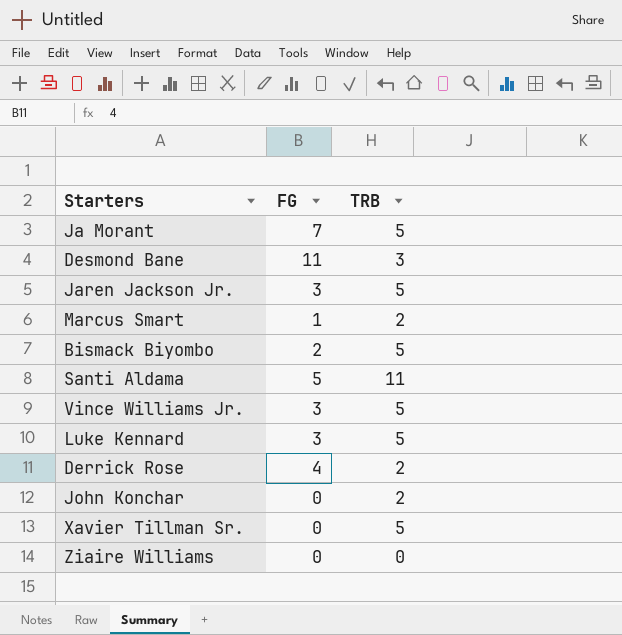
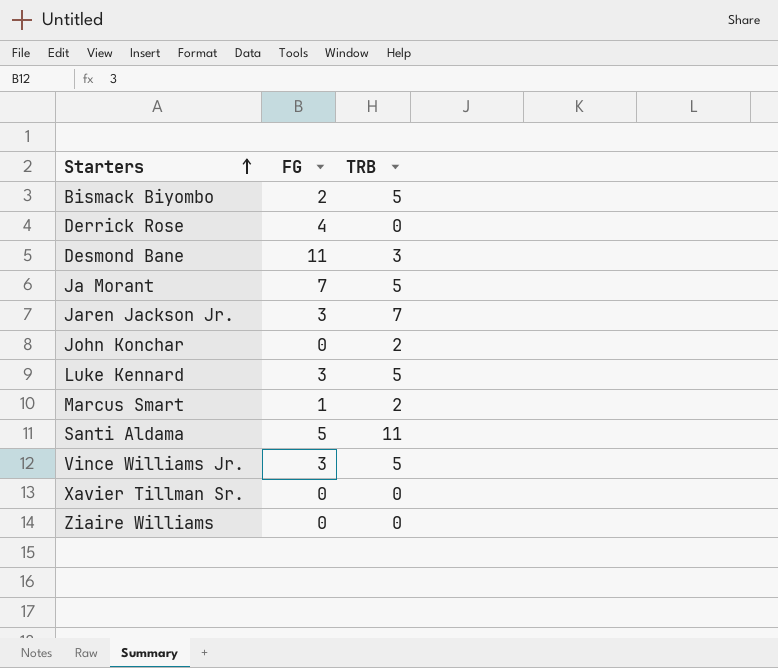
row order: none -> Starters ascending
Derrick Rose | TRB: 2 -> 0
Jaren Jackson Jr. | TRB: 5 -> 7
Xavier Tillman Sr. | TRB: 5 -> 0

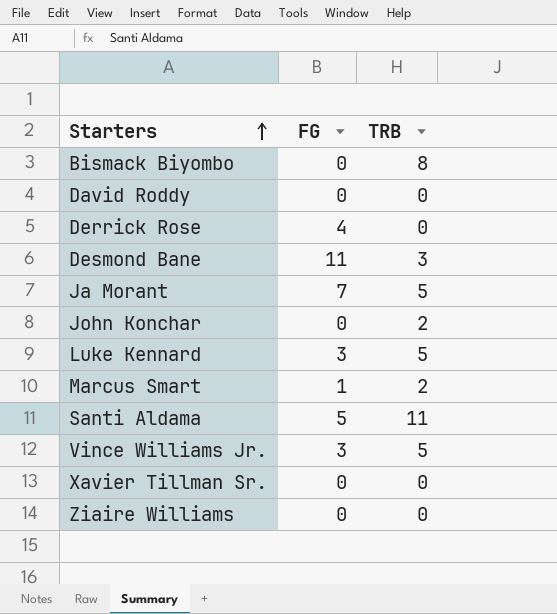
row Jaren Jackson Jr.: 3 | 7 -> none
Bismack Biyombo | FG: 2 -> 0
Bismack Biyombo | TRB: 5 -> 8
row David Roddy: none -> 0 | 0

